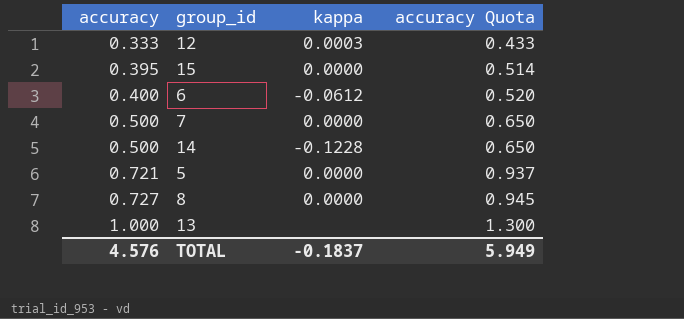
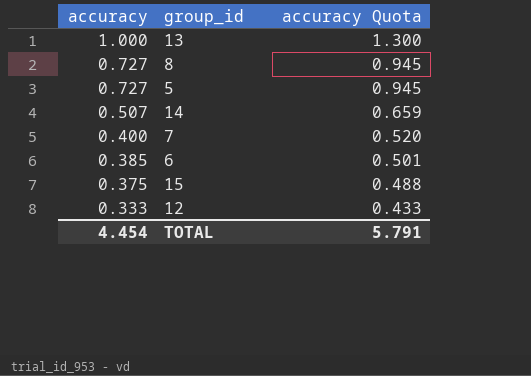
row order: accuracy ascending -> accuracy descending
column kappa | position: 3 -> none
5 | accuracy: 0.721 -> 0.727
5 | accuracy Quota: 0.937 -> 0.945
14 | accuracy: 0.500 -> 0.507
14 | accuracy Quota: 0.650 -> 0.659
7 | accuracy: 0.500 -> 0.400
7 | accuracy Quota: 0.650 -> 0.520
6 | accuracy: 0.400 -> 0.385
6 | accuracy Quota: 0.520 -> 0.501
15 | accuracy: 0.395 -> 0.375
15 | accuracy Quota: 0.514 -> 0.488
TOTAL | accuracy: 4.576 -> 4.454
TOTAL | accuracy Quota: 5.949 -> 5.791

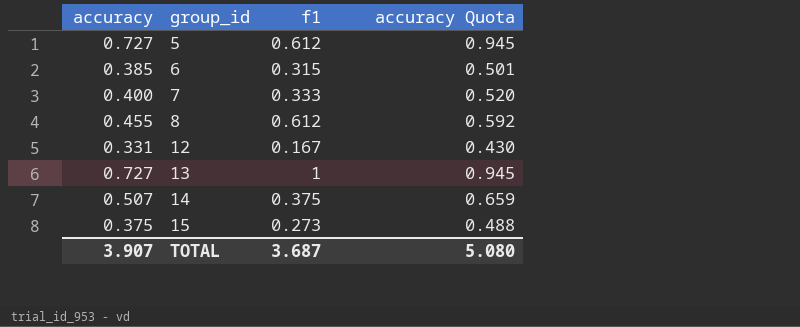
row order: accuracy descending -> group_id ascending
column f1 | position: none -> 3
8 | accuracy: 0.727 -> 0.455
8 | accuracy Quota: 0.945 -> 0.592
12 | accuracy: 0.333 -> 0.331
12 | accuracy Quota: 0.433 -> 0.430
13 | accuracy: 1.000 -> 0.727
13 | accuracy Quota: 1.300 -> 0.945
TOTAL | accuracy: 4.454 -> 3.907
TOTAL | accuracy Quota: 5.791 -> 5.080

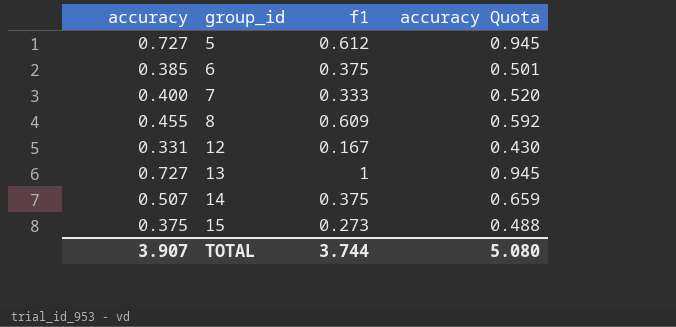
6 | f1: 0.315 -> 0.375
8 | f1: 0.612 -> 0.609
TOTAL | f1: 3.687 -> 3.744

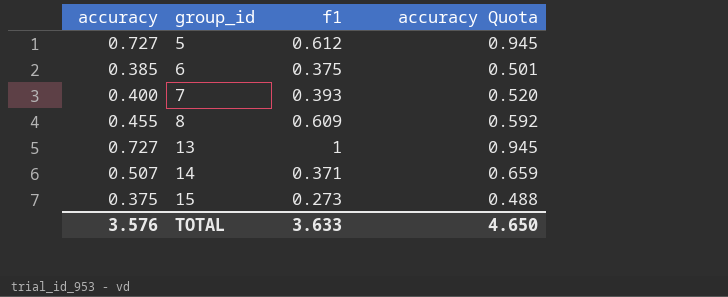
row 12: 0.331 | 0.167 | 0.430 -> none
7 | f1: 0.333 -> 0.393
14 | f1: 0.375 -> 0.371
TOTAL | accuracy: 3.907 -> 3.576
TOTAL | f1: 3.744 -> 3.633
TOTAL | accuracy Quota: 5.080 -> 4.650

